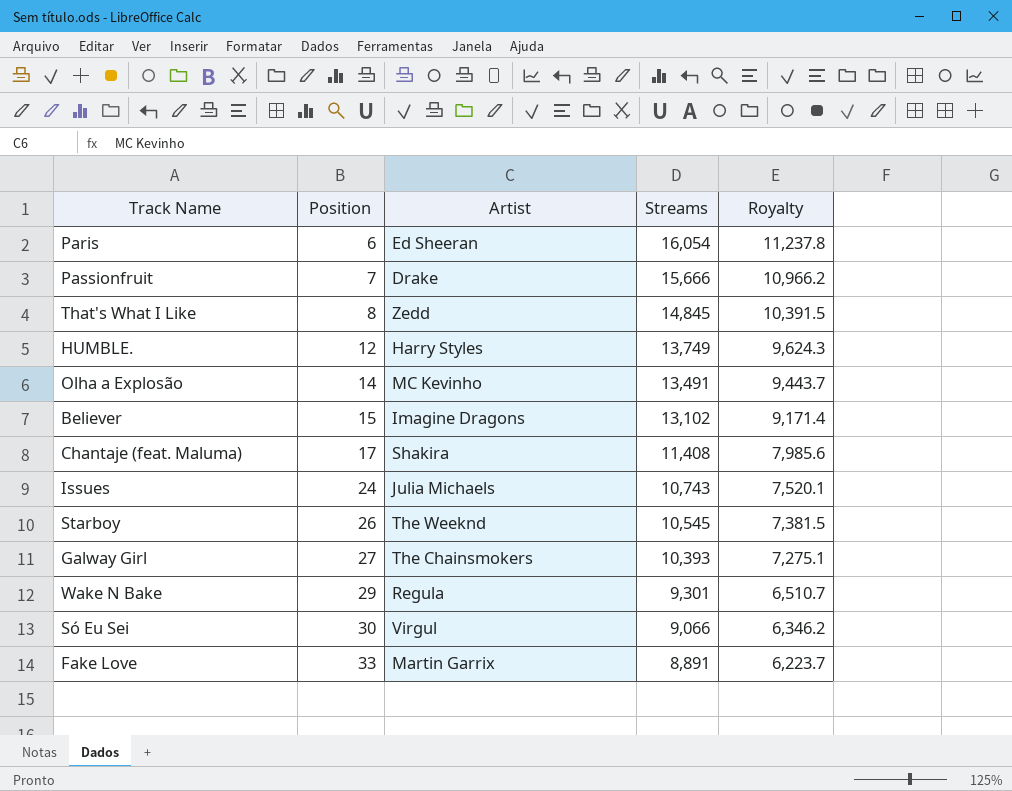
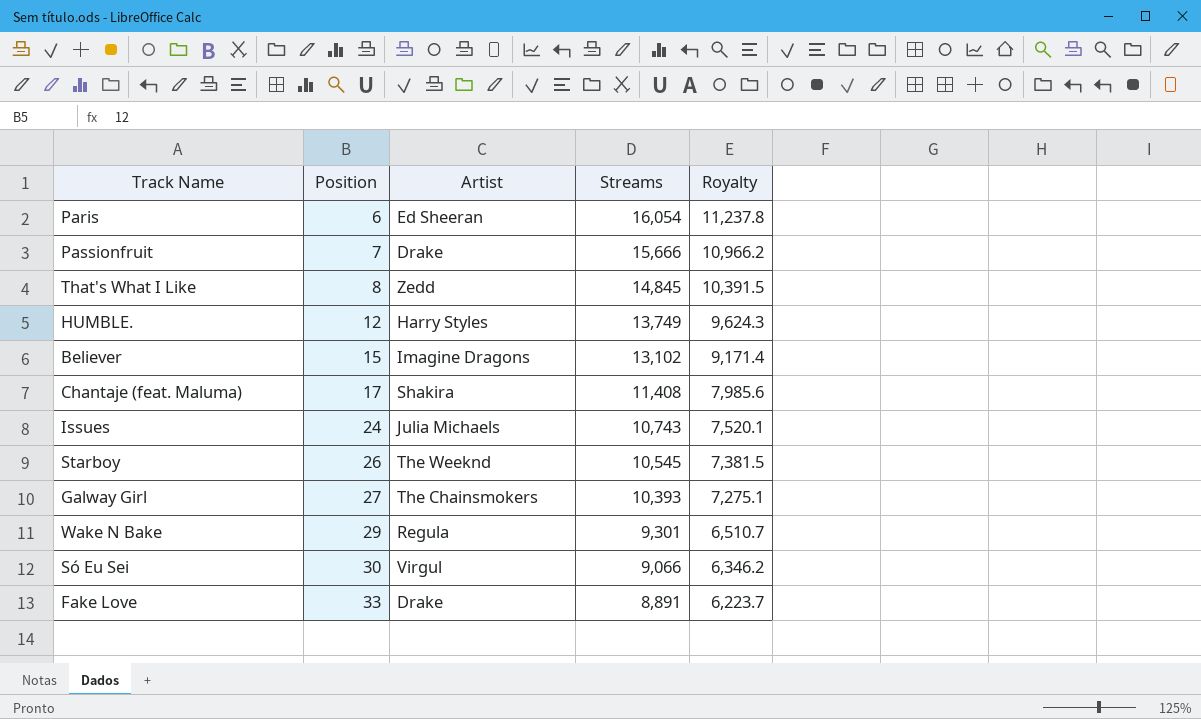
row Olha a Explosão: 14 | MC Kevinho | 13,491 | 9,443.7 -> none
Fake Love | Artist: Martin Garrix -> Drake

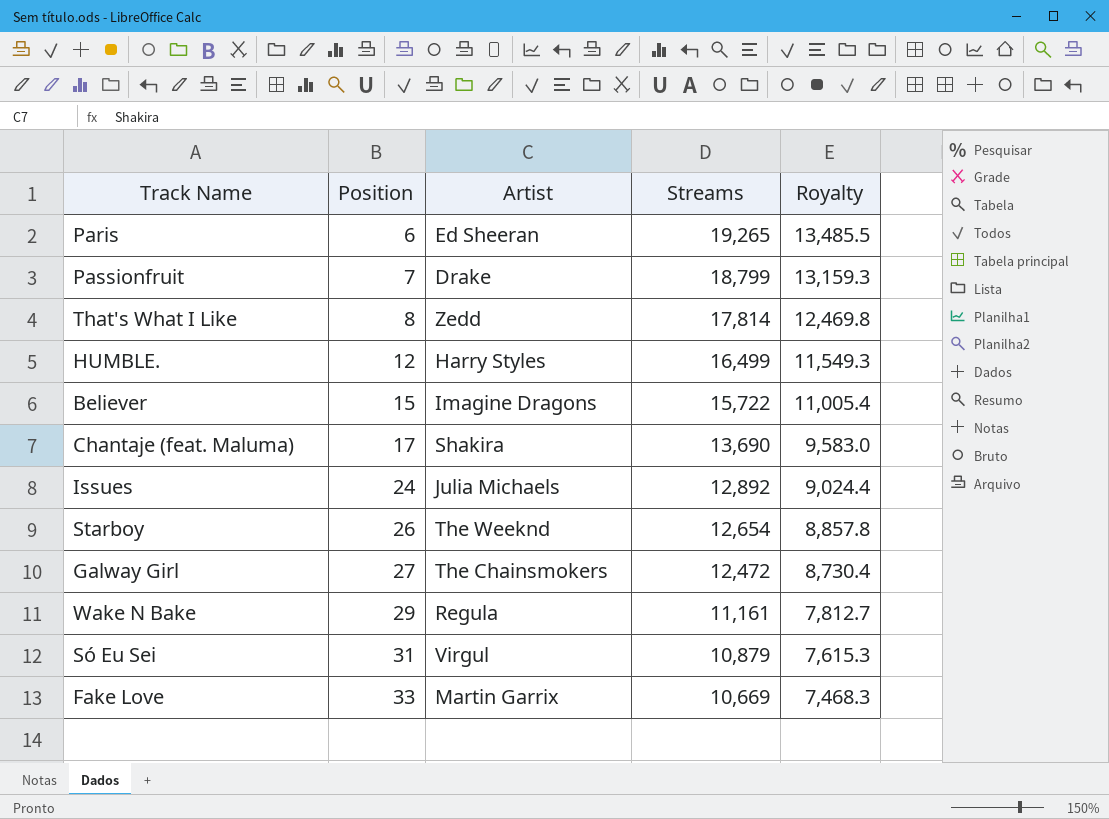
Paris | Streams: 16,054 -> 19,265
Paris | Royalty: 11,237.8 -> 13,485.5
Passionfruit | Streams: 15,666 -> 18,799
Passionfruit | Royalty: 10,966.2 -> 13,159.3
That's What I Like | Streams: 14,845 -> 17,814
That's What I Like | Royalty: 10,391.5 -> 12,469.8
HUMBLE. | Streams: 13,749 -> 16,499
HUMBLE. | Royalty: 9,624.3 -> 11,549.3
Believer | Streams: 13,102 -> 15,722
Believer | Royalty: 9,171.4 -> 11,005.4
Chantaje (feat. Maluma) | Streams: 11,408 -> 13,690
Chantaje (feat. Maluma) | Royalty: 7,985.6 -> 9,583.0
Issues | Streams: 10,743 -> 12,892
Issues | Royalty: 7,520.1 -> 9,024.4
Starboy | Streams: 10,545 -> 12,654
Starboy | Royalty: 7,381.5 -> 8,857.8
Galway Girl | Streams: 10,393 -> 12,472
Galway Girl | Royalty: 7,275.1 -> 8,730.4
Wake N Bake | Streams: 9,301 -> 11,161
Wake N Bake | Royalty: 6,510.7 -> 7,812.7
Só Eu Sei | Position: 30 -> 31
Só Eu Sei | Streams: 9,066 -> 10,879
Só Eu Sei | Royalty: 6,346.2 -> 7,615.3
Fake Love | Artist: Drake -> Martin Garrix
Fake Love | Streams: 8,891 -> 10,669
Fake Love | Royalty: 6,223.7 -> 7,468.3

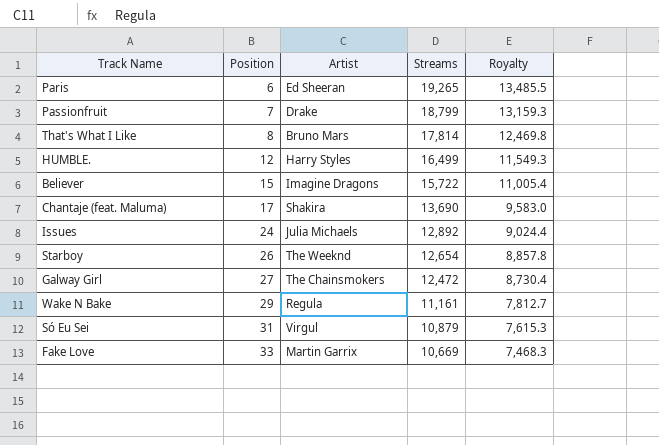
That's What I Like | Artist: Zedd -> Bruno Mars

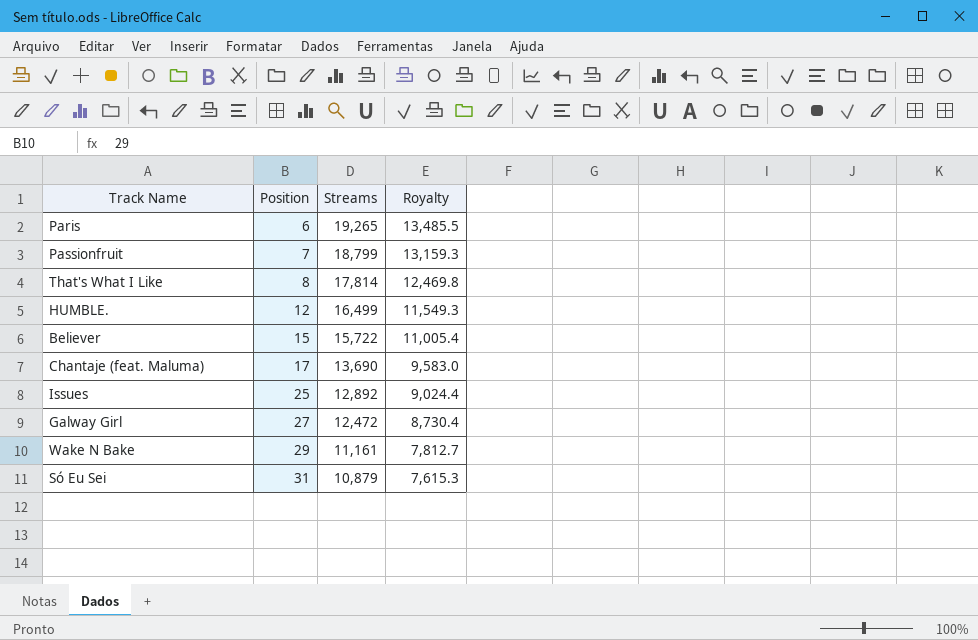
column Artist | position: 3 -> none
row Starboy: 26 | The Weeknd | 12,654 | 8,857.8 -> none
row Fake Love: 33 | Martin Garrix | 10,669 | 7,468.3 -> none
Issues | Position: 24 -> 25

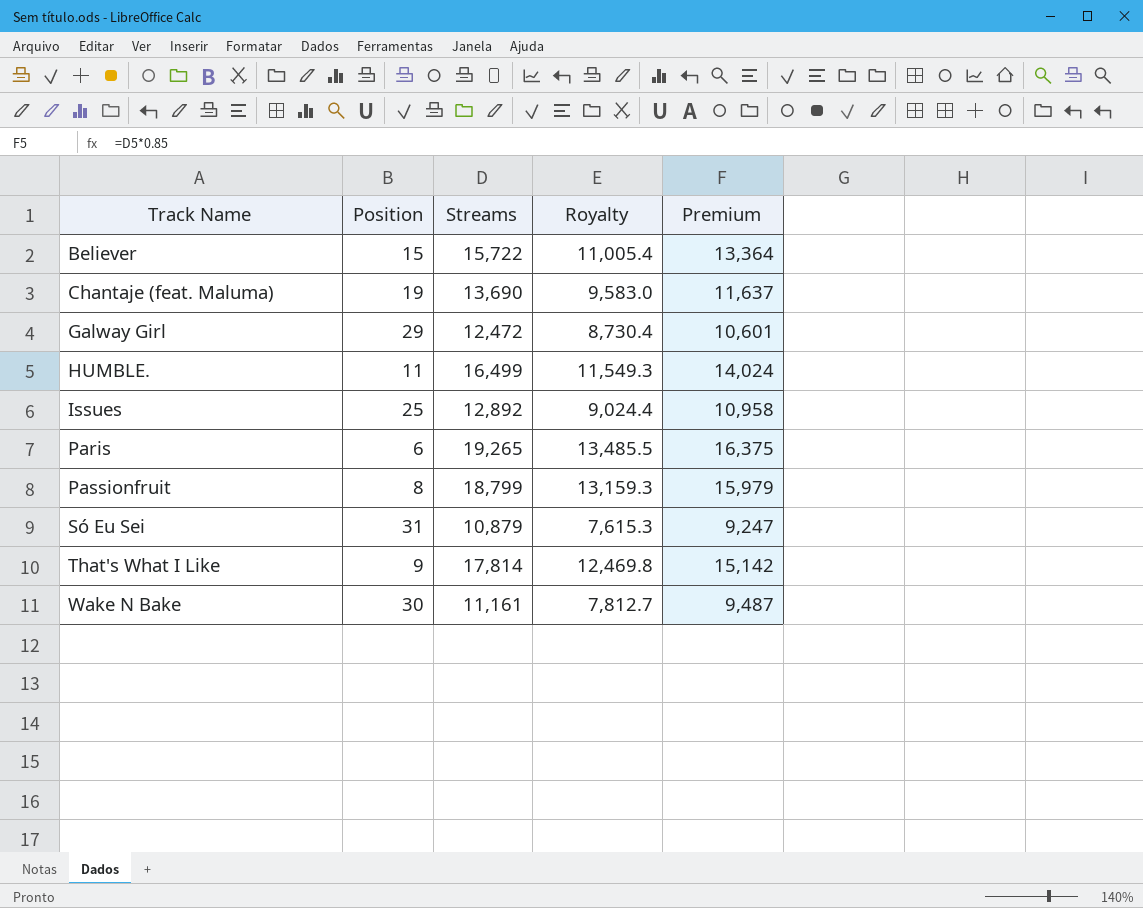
row order: Position ascending -> Track Name ascending
column Premium | formula: none -> [Streams] * 0.85
Chantaje (feat. Maluma) | Position: 17 -> 19
Galway Girl | Position: 27 -> 29
HUMBLE. | Position: 12 -> 11
Passionfruit | Position: 7 -> 8
That's What I Like | Position: 8 -> 9
Wake N Bake | Position: 29 -> 30

